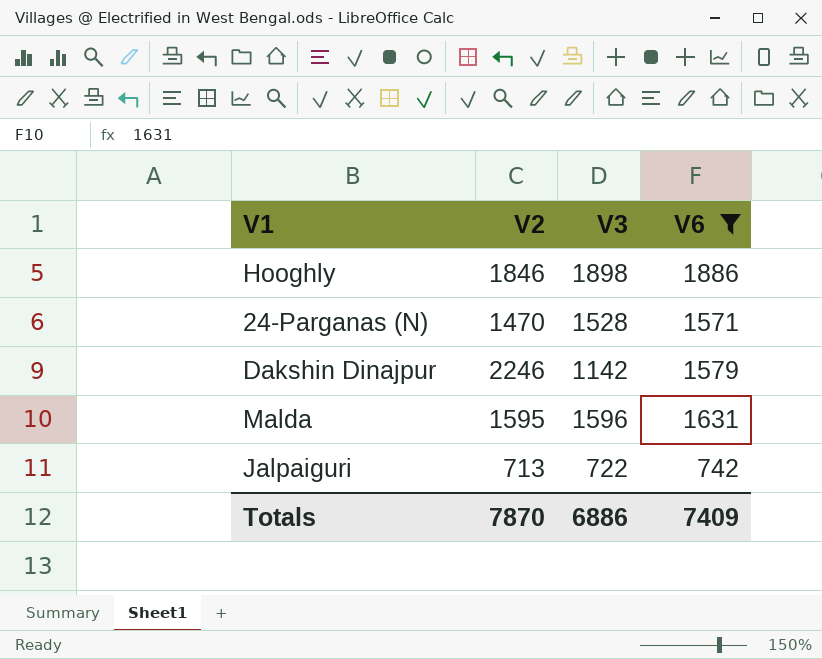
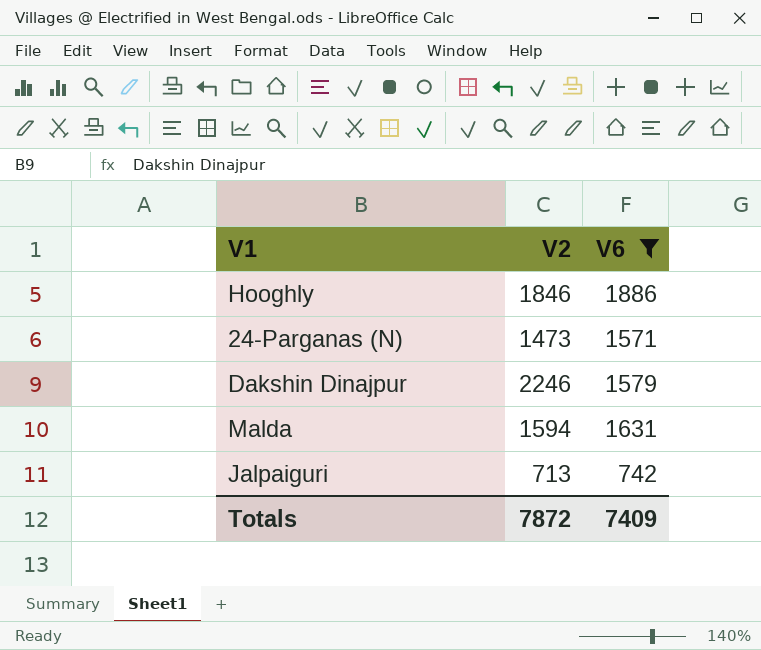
column V3 | position: 3 -> none
24-Parganas (N) | V2: 1470 -> 1473
Malda | V2: 1595 -> 1594
Totals | V2: 7870 -> 7872

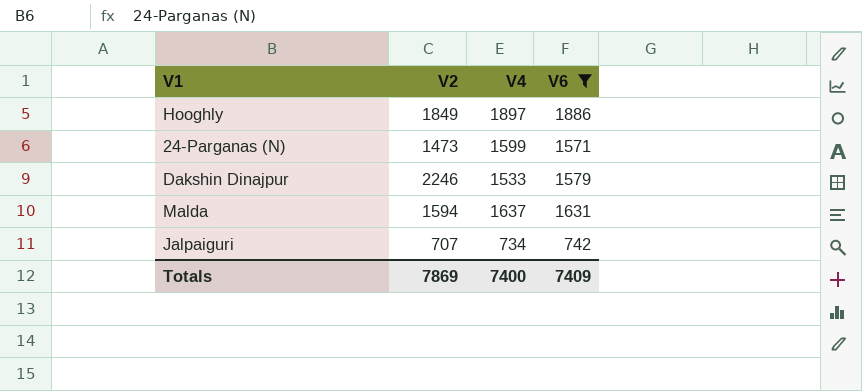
column V4 | position: none -> 3
Hooghly | V2: 1846 -> 1849
Jalpaiguri | V2: 713 -> 707
Totals | V2: 7872 -> 7869

